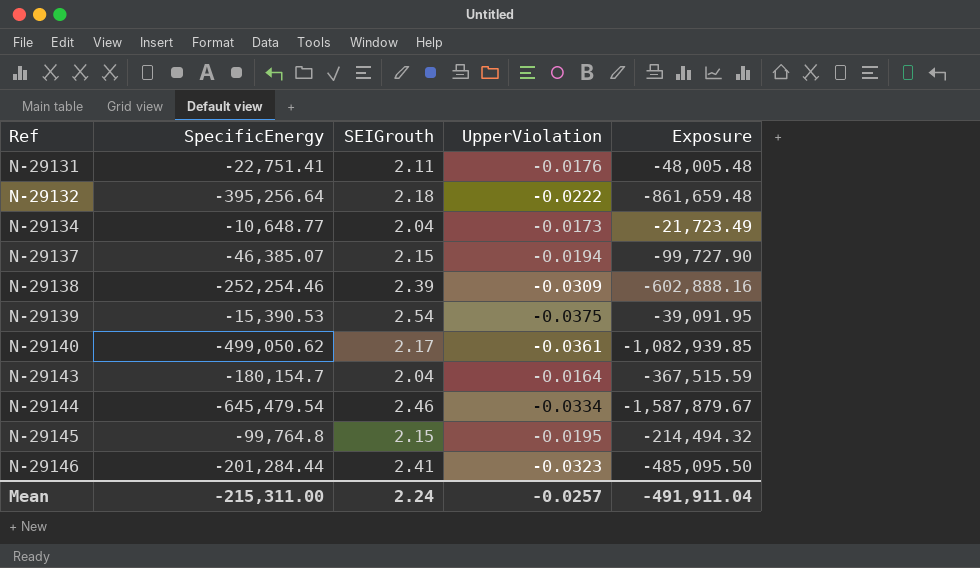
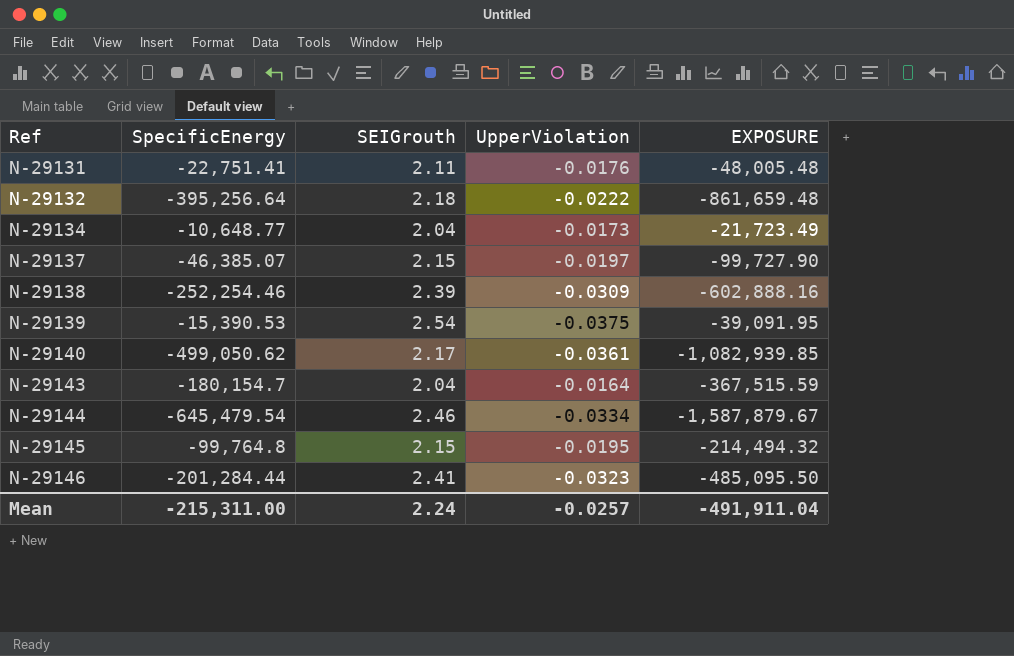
column name: Exposure -> EXPOSURE
N-29137 | UpperViolation: -0.0194 -> -0.0197

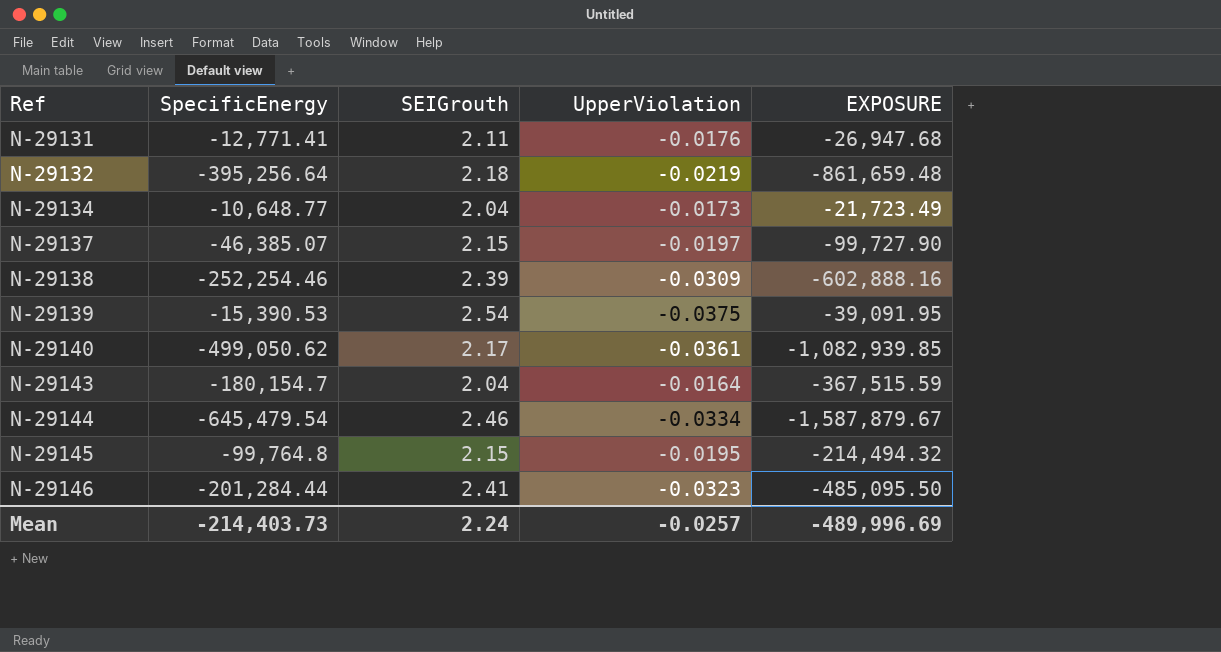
N-29131 | SpecificEnergy: -22,751.41 -> -12,771.41
N-29131 | EXPOSURE: -48,005.48 -> -26,947.68
N-29132 | UpperViolation: -0.0222 -> -0.0219
Mean | SpecificEnergy: -215,311.00 -> -214,403.73
Mean | EXPOSURE: -491,911.04 -> -489,996.69

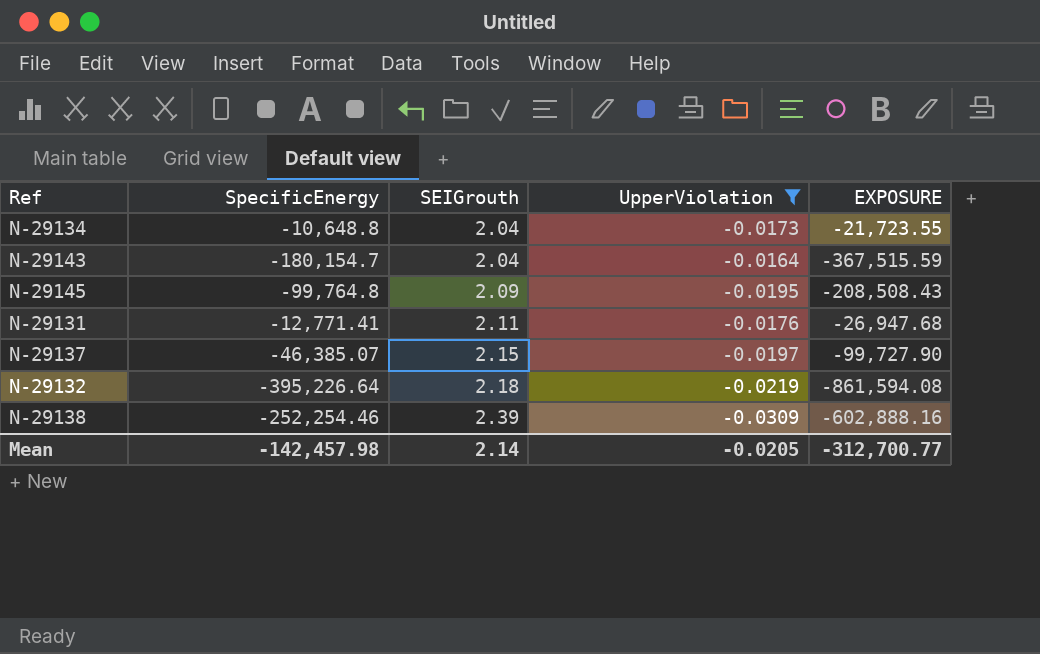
filter: none -> UpperViolation >= -0.0309
row order: Ref ascending -> SEIGrouth ascending
N-29134 | SpecificEnergy: -10,648.77 -> -10,648.8
N-29134 | EXPOSURE: -21,723.49 -> -21,723.55
N-29145 | SEIGrouth: 2.15 -> 2.09
N-29145 | EXPOSURE: -214,494.32 -> -208,508.43
N-29132 | SpecificEnergy: -395,256.64 -> -395,226.64
N-29132 | EXPOSURE: -861,659.48 -> -861,594.08
Mean | SpecificEnergy: -214,403.73 -> -142,457.98
Mean | SEIGrouth: 2.24 -> 2.14
Mean | UpperViolation: -0.0257 -> -0.0205
Mean | EXPOSURE: -489,996.69 -> -312,700.77

